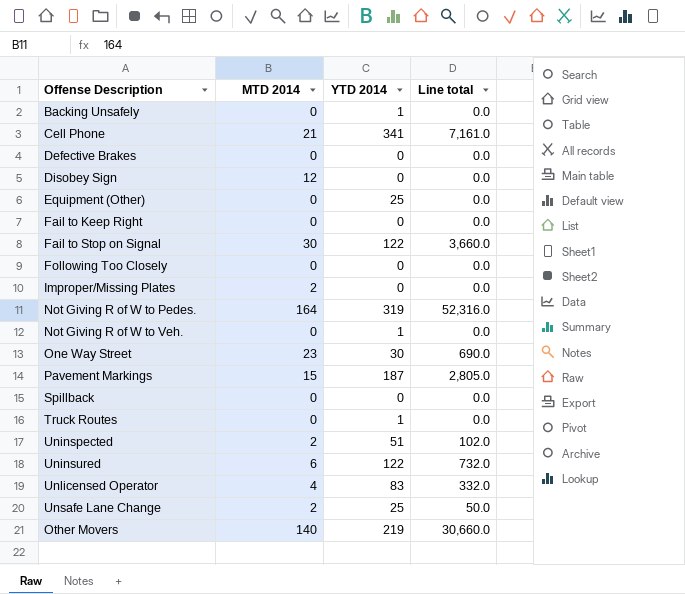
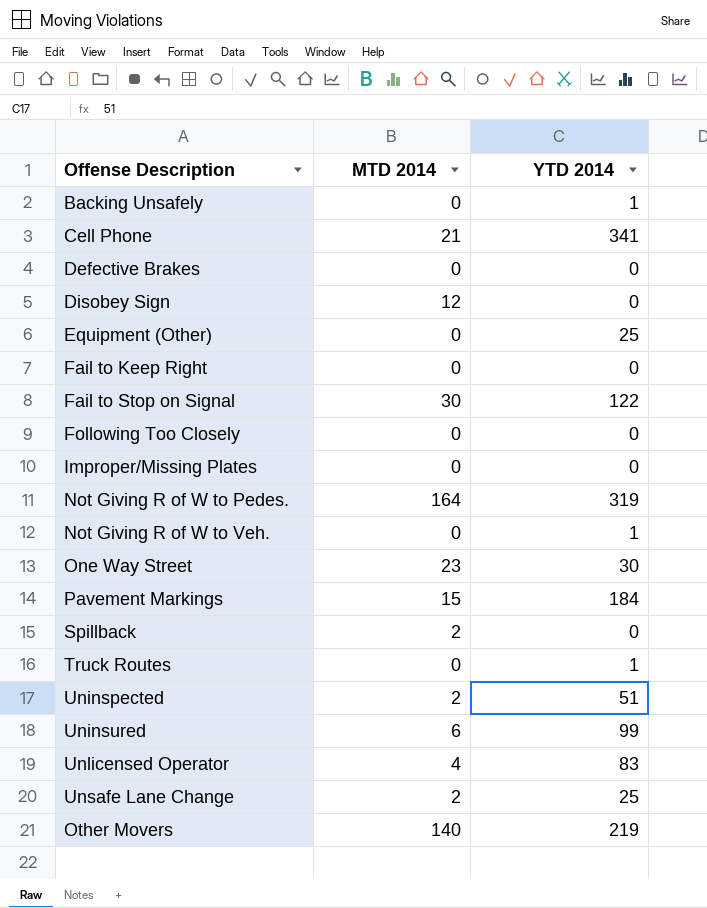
column Line total | formula: [MTD 2014] * [YTD 2014] -> none
Improper/Missing Plates | MTD 2014: 2 -> 0
Pavement Markings | YTD 2014: 187 -> 184
Spillback | MTD 2014: 0 -> 2
Uninsured | YTD 2014: 122 -> 99

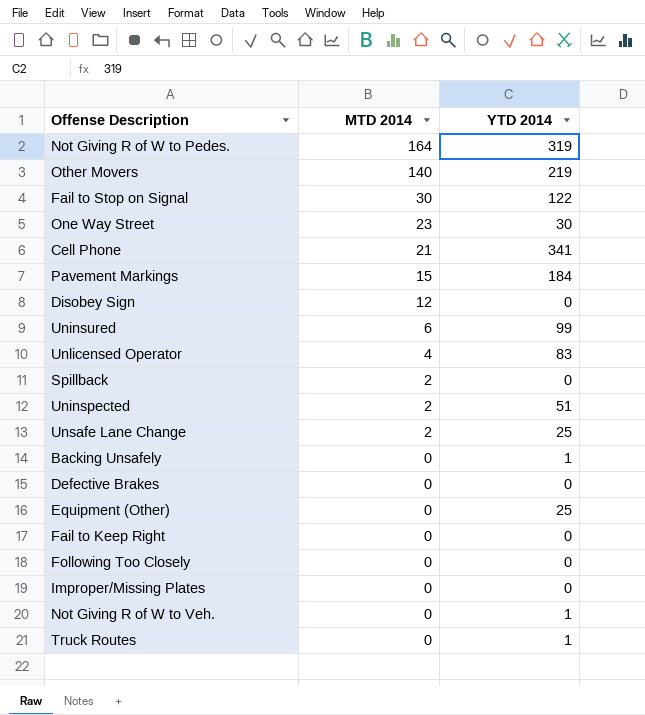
row order: none -> MTD 2014 descending

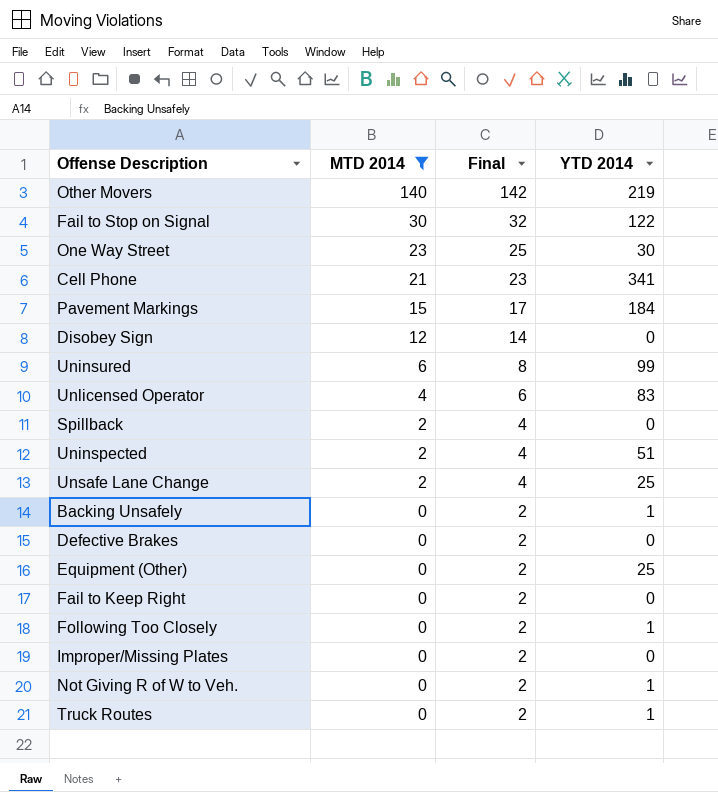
filter: none -> MTD 2014 != 164
column Final | formula: none -> [MTD 2014] + 2
Following Too Closely | YTD 2014: 0 -> 1

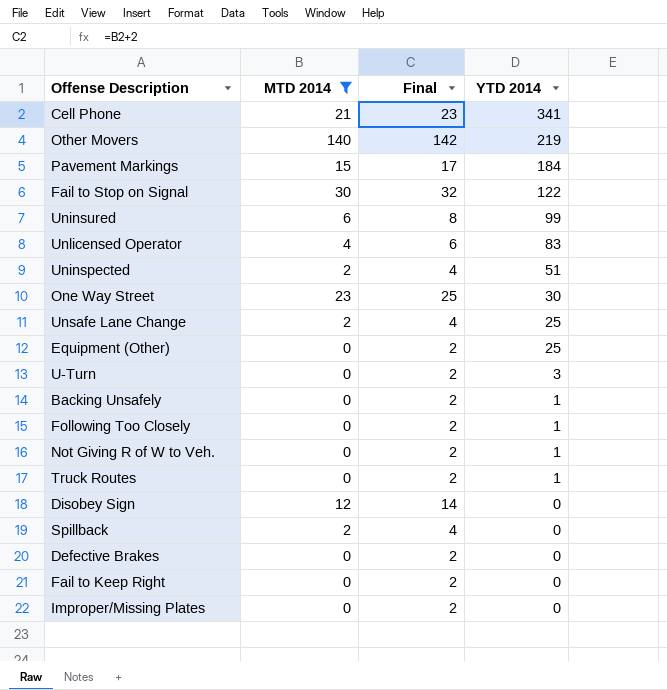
row order: MTD 2014 descending -> YTD 2014 descending
row U-Turn: none -> 0 | 2 | 3

